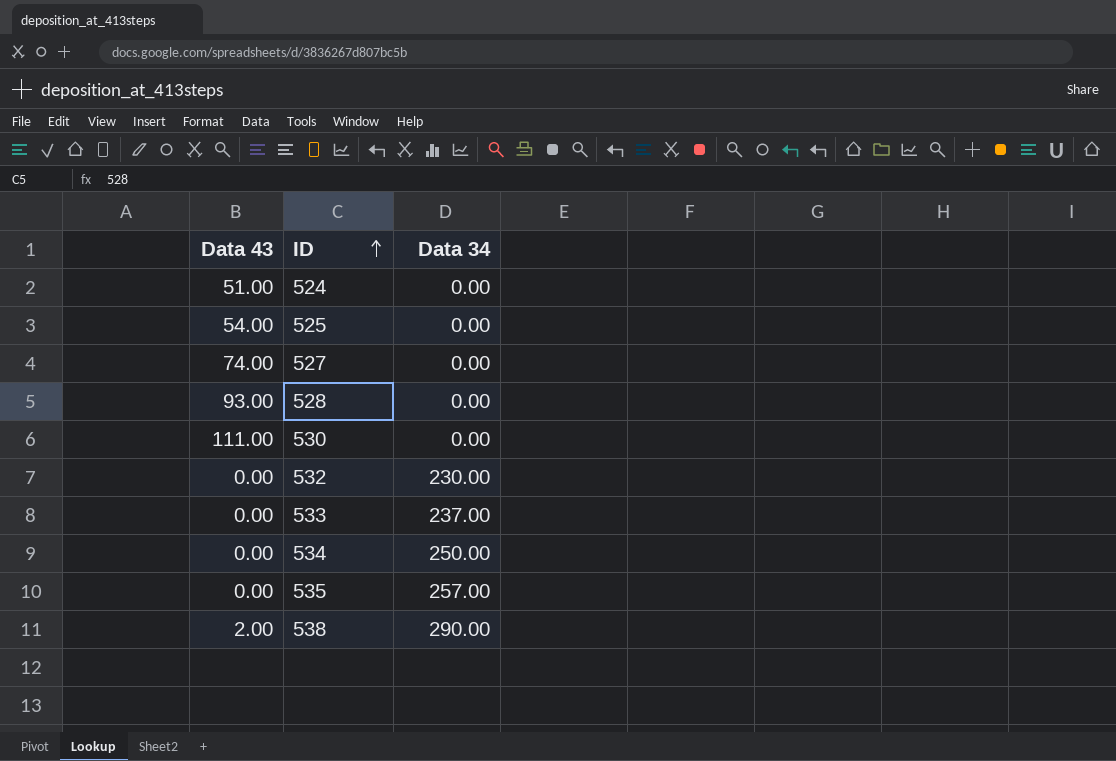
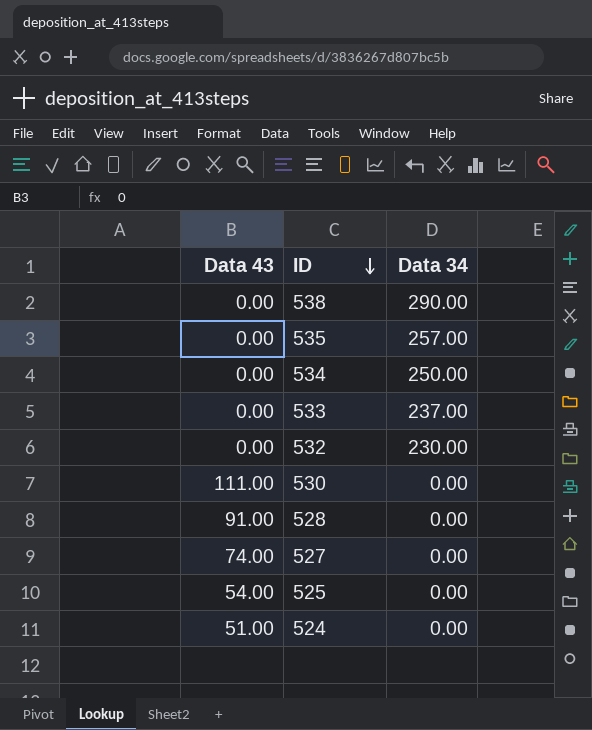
row order: ID ascending -> ID descending
538 | Data 43: 2.00 -> 0.00
528 | Data 43: 93.00 -> 91.00

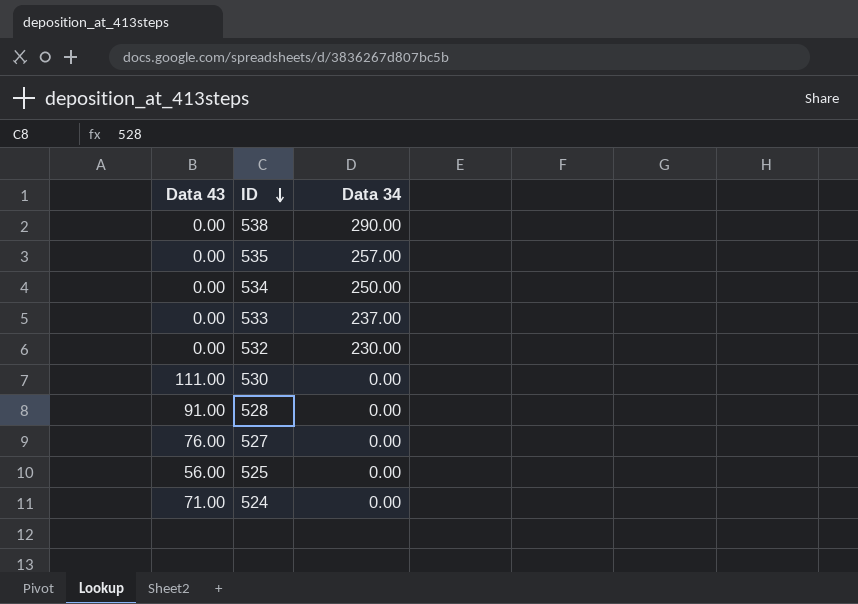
527 | Data 43: 74.00 -> 76.00
525 | Data 43: 54.00 -> 56.00
524 | Data 43: 51.00 -> 71.00

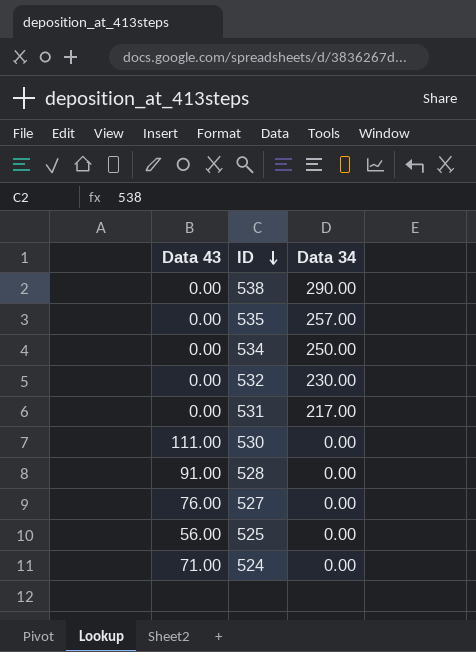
row 533: 0.00 | 237.00 -> none
row 531: none -> 0.00 | 217.00

